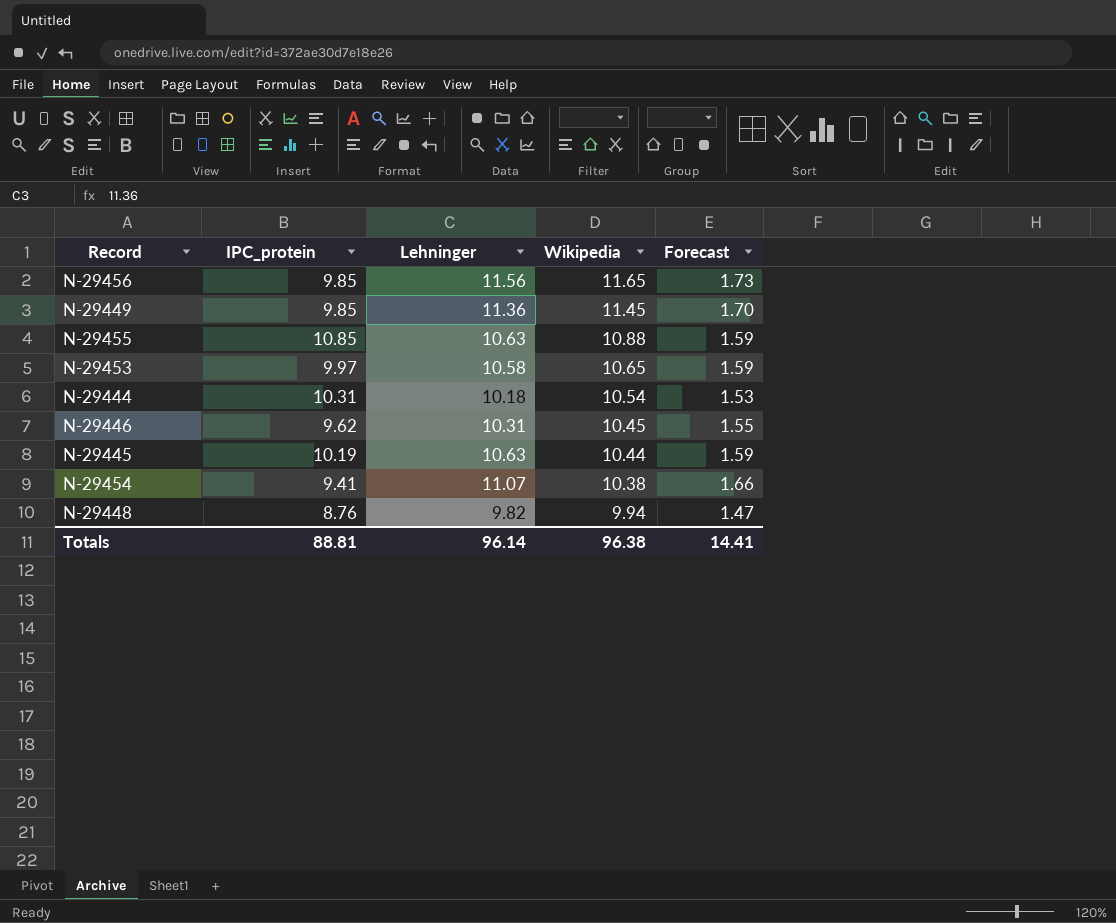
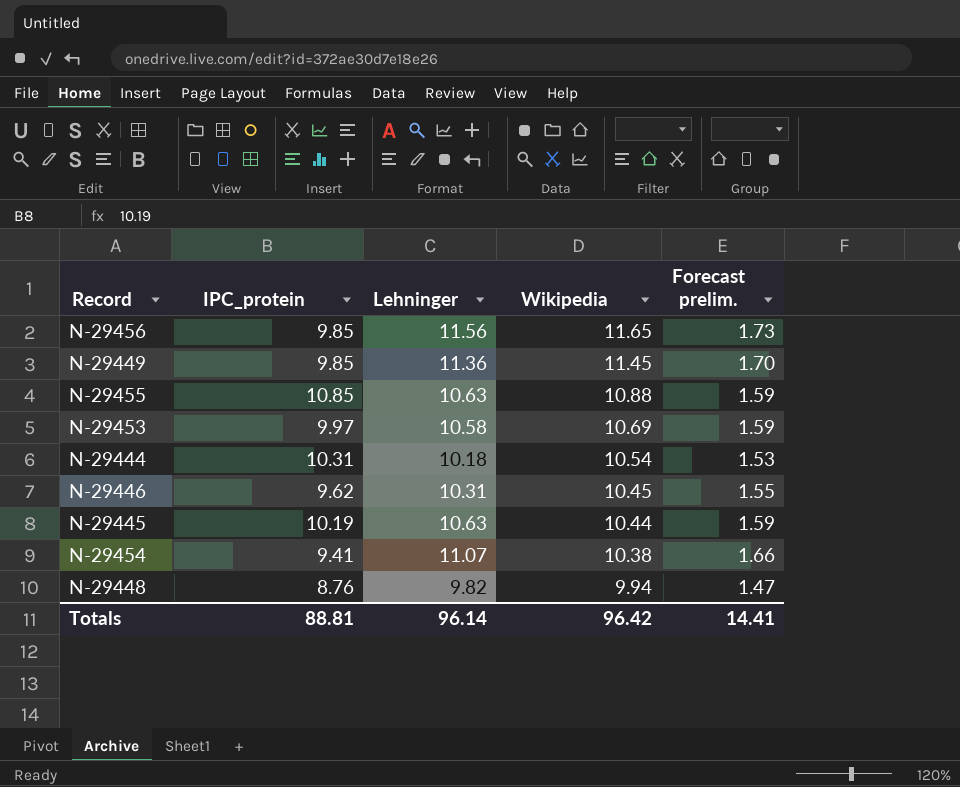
column name: Forecast -> Forecast prelim.
N-29453 | Wikipedia: 10.65 -> 10.69
Totals | Wikipedia: 96.38 -> 96.42

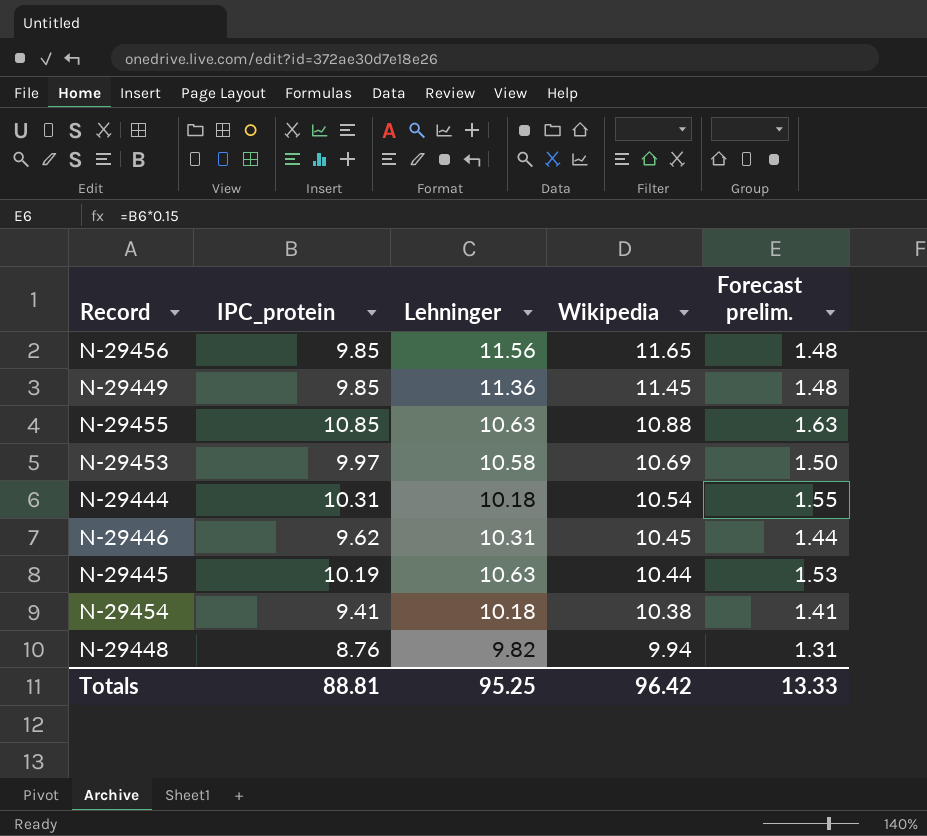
column Forecast prelim. | formula: [Lehninger] * 0.15 -> [IPC_protein] * 0.15
N-29454 | Lehninger: 11.07 -> 10.18
Totals | Lehninger: 96.14 -> 95.25
Totals | Forecast prelim.: 14.41 -> 13.33

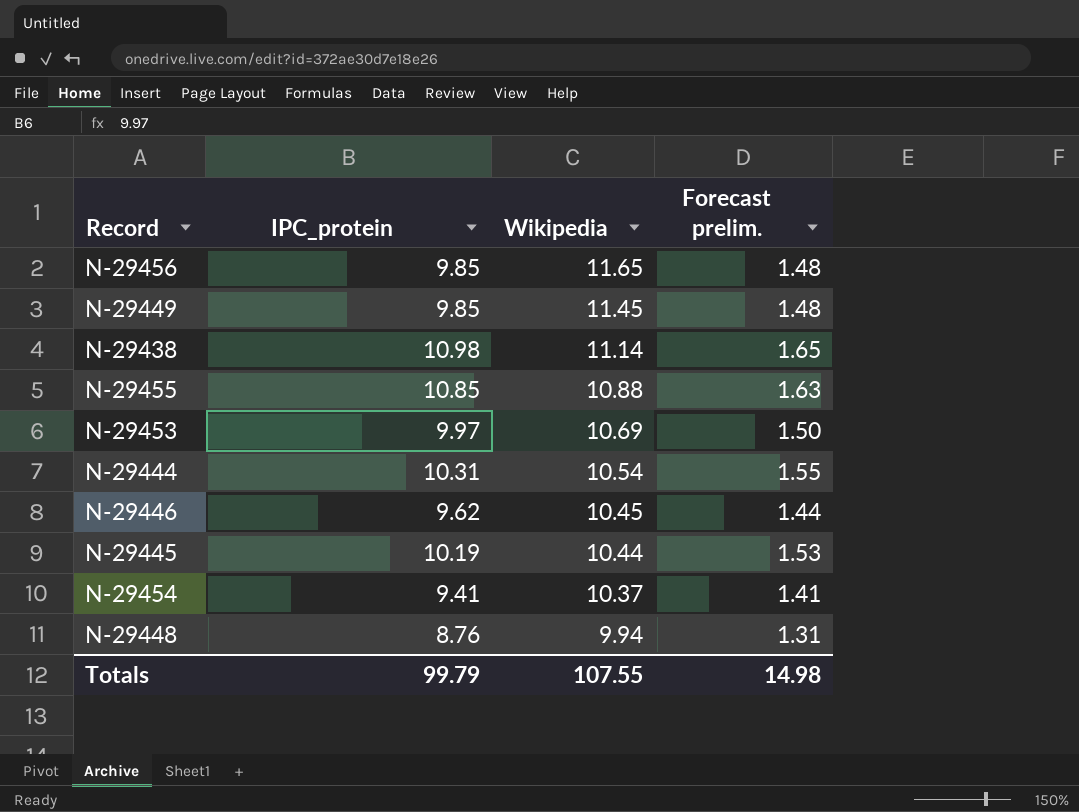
column Lehninger | position: 3 -> none
row N-29438: none -> 10.98 | 11.14 | 1.65
N-29454 | Wikipedia: 10.38 -> 10.37
Totals | IPC_protein: 88.81 -> 99.79
Totals | Wikipedia: 96.42 -> 107.55
Totals | Forecast prelim.: 13.33 -> 14.98

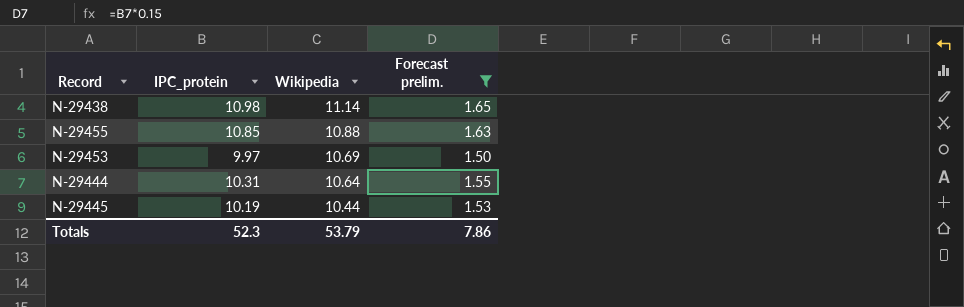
filter: none -> Forecast prelim. >= 1.50
N-29444 | Wikipedia: 10.54 -> 10.64
Totals | IPC_protein: 99.79 -> 52.3
Totals | Wikipedia: 107.55 -> 53.79
Totals | Forecast prelim.: 14.98 -> 7.86

